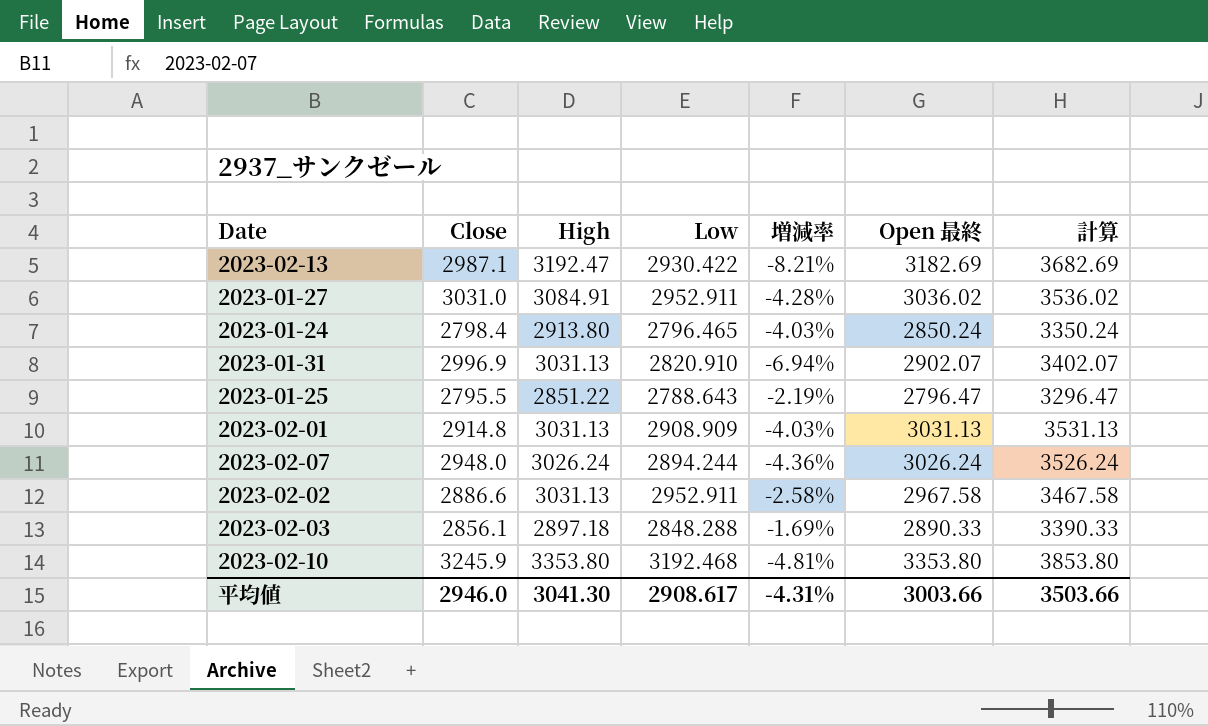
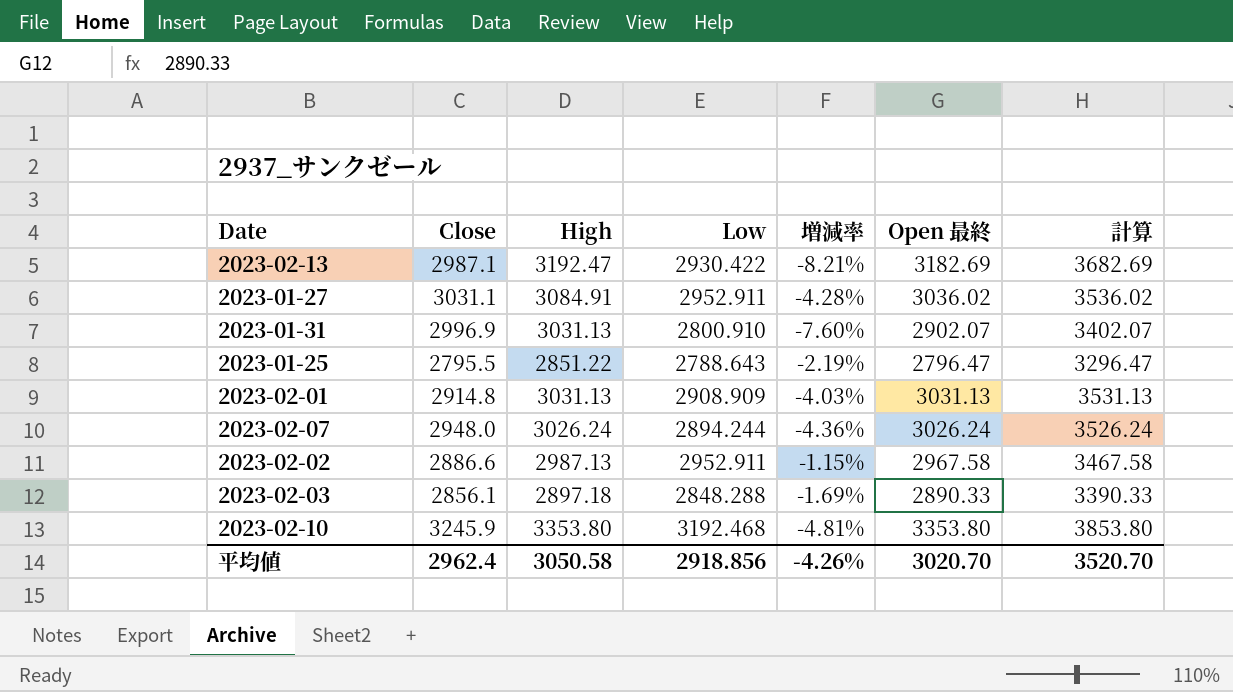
row 2023-01-24: 2798.4 | 2913.80 | 2796.465 | -4.03% | 2850.24 | 3350.24 -> none
2023-01-27 | Close: 3031.0 -> 3031.1
2023-01-31 | Low: 2820.910 -> 2800.910
2023-01-31 | 増減率: -6.94% -> -7.60%
2023-02-02 | High: 3031.13 -> 2987.13
2023-02-02 | 増減率: -2.58% -> -1.15%
平均値 | Close: 2946.0 -> 2962.4
平均値 | High: 3041.30 -> 3050.58
平均値 | Low: 2908.617 -> 2918.856
平均値 | 増減率: -4.31% -> -4.26%
平均値 | Open 最終: 3003.66 -> 3020.70
平均値 | 計算: 3503.66 -> 3520.70

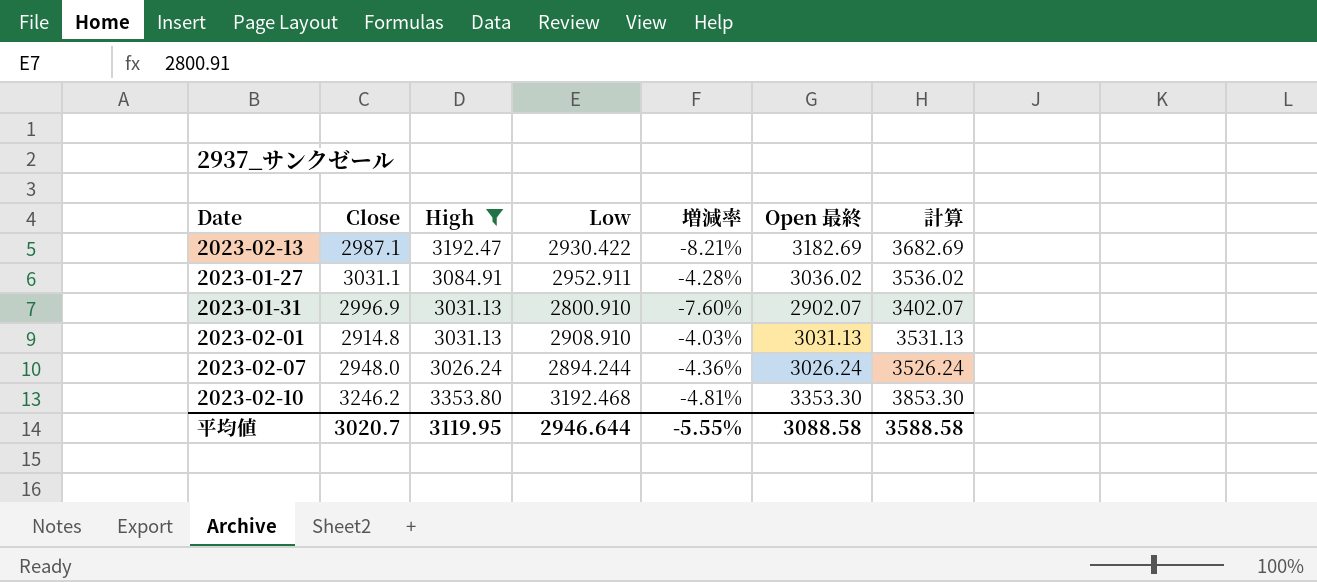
filter: none -> High >= 3026.24
2023-02-01 | Low: 2908.909 -> 2908.910
2023-02-10 | Close: 3245.9 -> 3246.2
2023-02-10 | Open 最終: 3353.80 -> 3353.30
2023-02-10 | 計算: 3853.80 -> 3853.30
平均値 | Close: 2962.4 -> 3020.7
平均値 | High: 3050.58 -> 3119.95
平均値 | Low: 2918.856 -> 2946.644
平均値 | 増減率: -4.26% -> -5.55%
平均値 | Open 最終: 3020.70 -> 3088.58
平均値 | 計算: 3520.70 -> 3588.58

